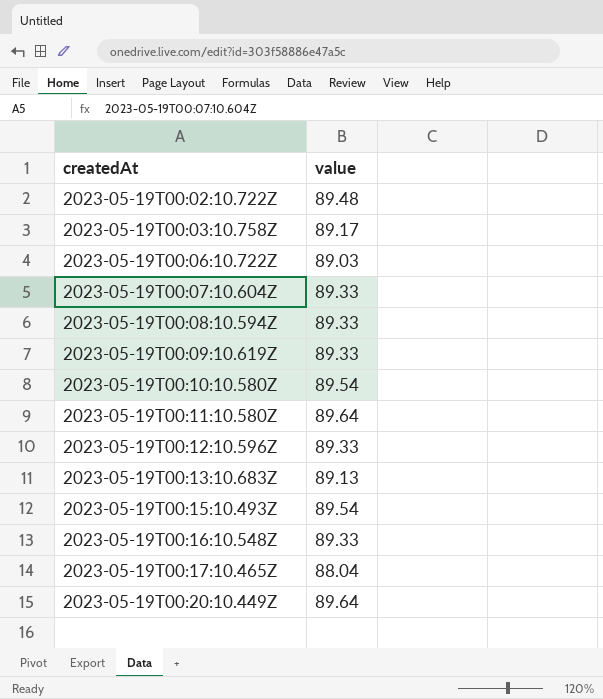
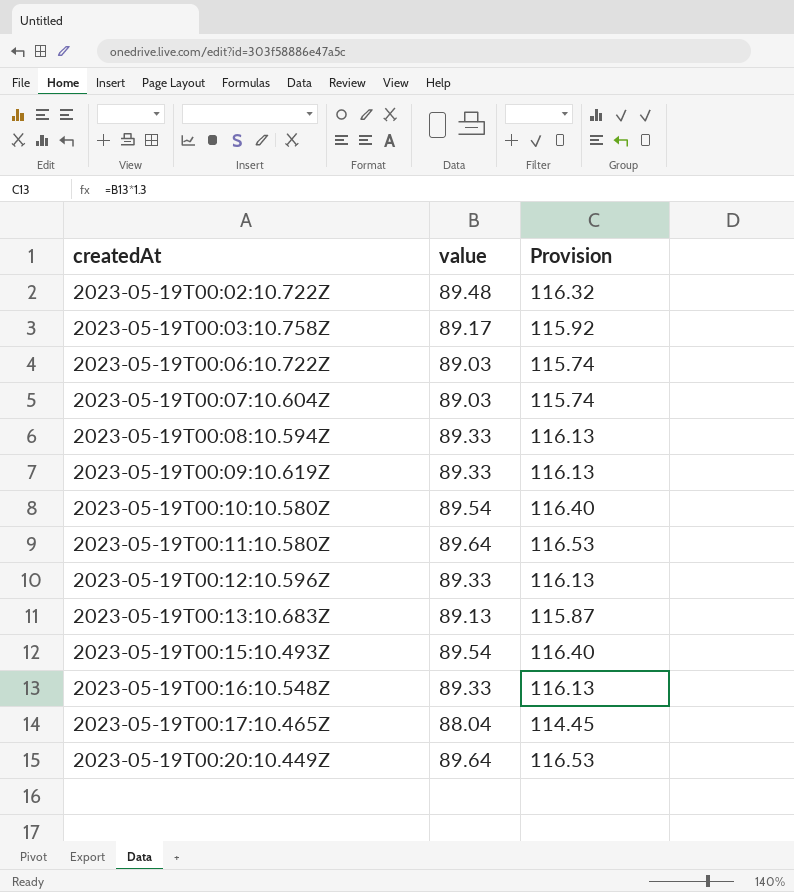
column Provision | formula: none -> [value] * 1.3
2023-05-19T00:07:10.604Z | value: 89.33 -> 89.03

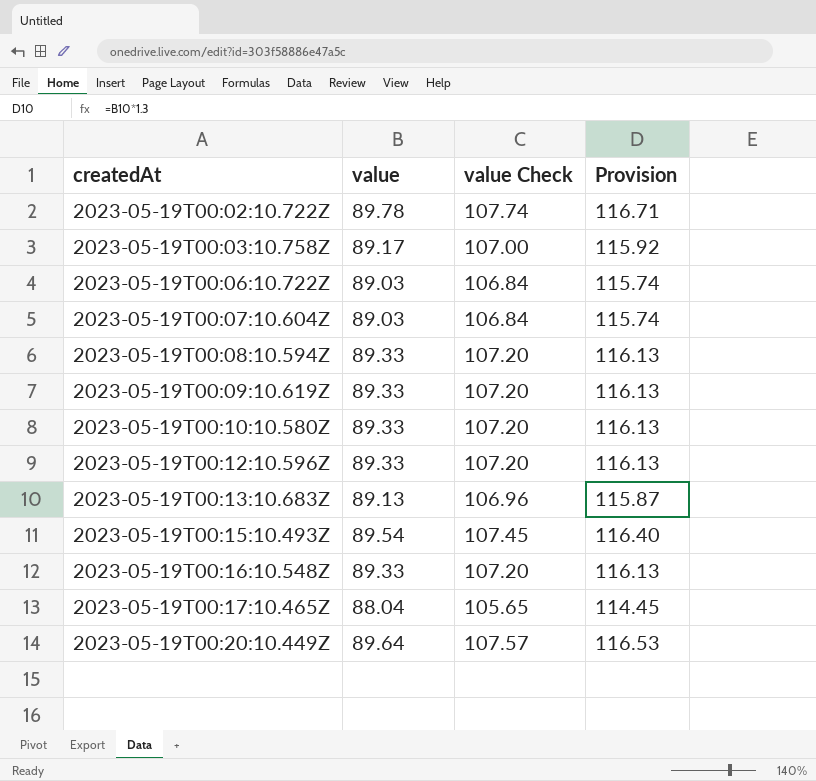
column value Check | formula: none -> [value] * 1.2
row 2023-05-19T00:11:10.580Z: 89.64 | 116.53 -> none
2023-05-19T00:02:10.722Z | value: 89.48 -> 89.78
2023-05-19T00:02:10.722Z | Provision: 116.32 -> 116.71
2023-05-19T00:10:10.580Z | value: 89.54 -> 89.33
2023-05-19T00:10:10.580Z | Provision: 116.40 -> 116.13

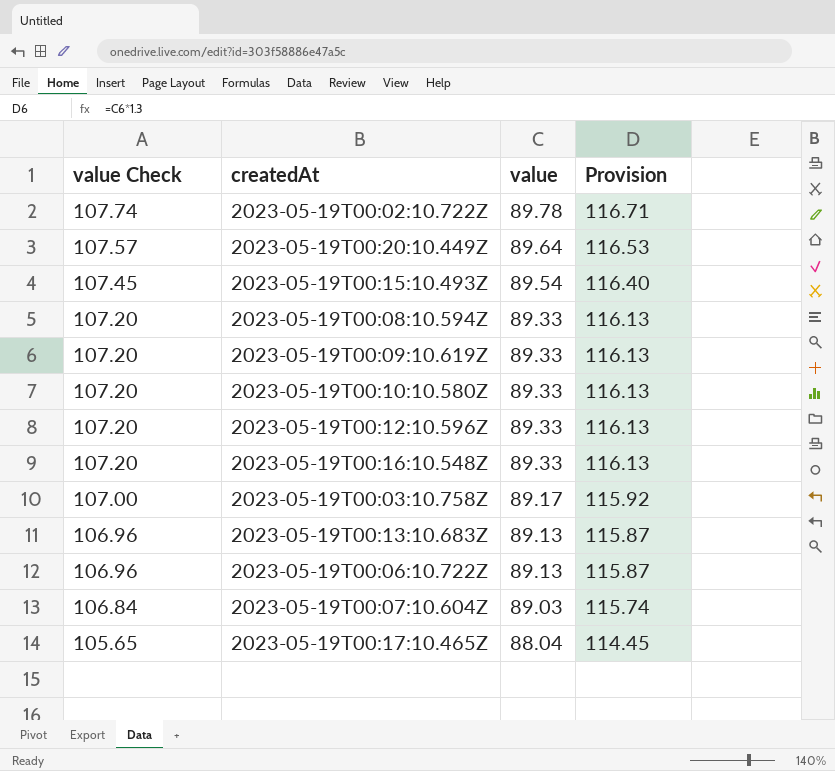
row order: createdAt ascending -> value Check descending
column value Check | position: 3 -> 1
2023-05-19T00:06:10.722Z | value Check: 106.84 -> 106.96
2023-05-19T00:06:10.722Z | value: 89.03 -> 89.13
2023-05-19T00:06:10.722Z | Provision: 115.74 -> 115.87

